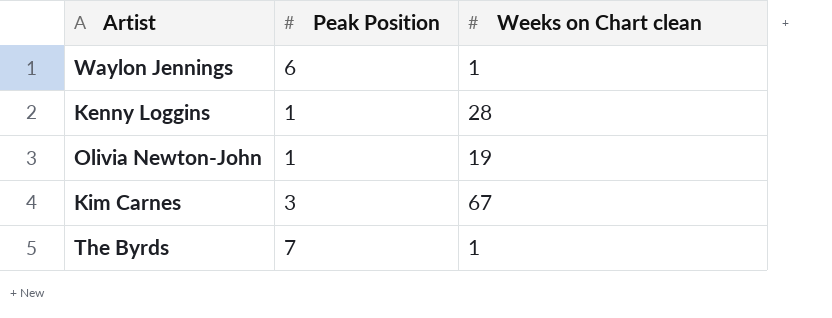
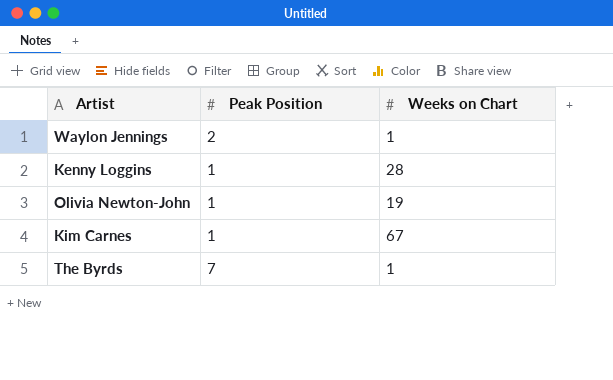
column name: Weeks on Chart clean -> Weeks on Chart
Waylon Jennings | Peak Position: 6 -> 2
Kim Carnes | Peak Position: 3 -> 1

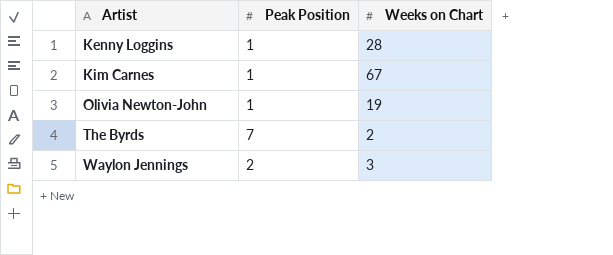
row order: none -> Artist ascending
The Byrds | Weeks on Chart: 1 -> 2
Waylon Jennings | Weeks on Chart: 1 -> 3

